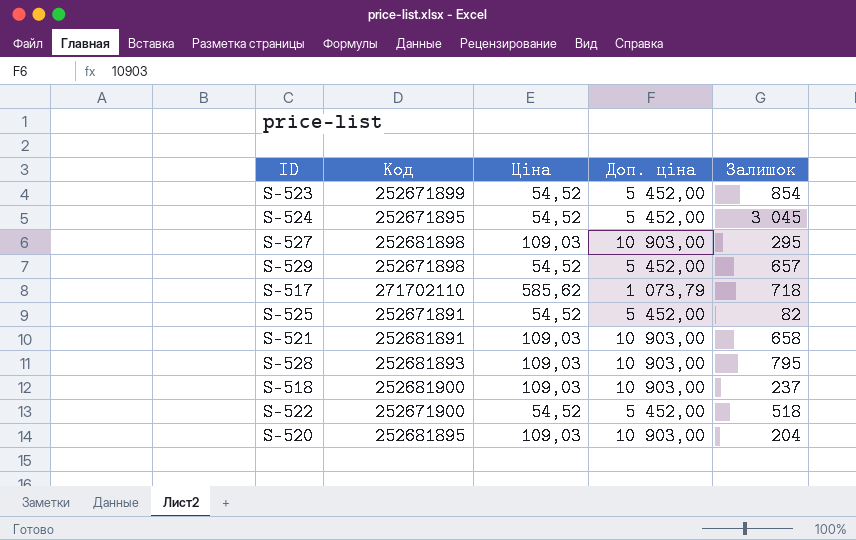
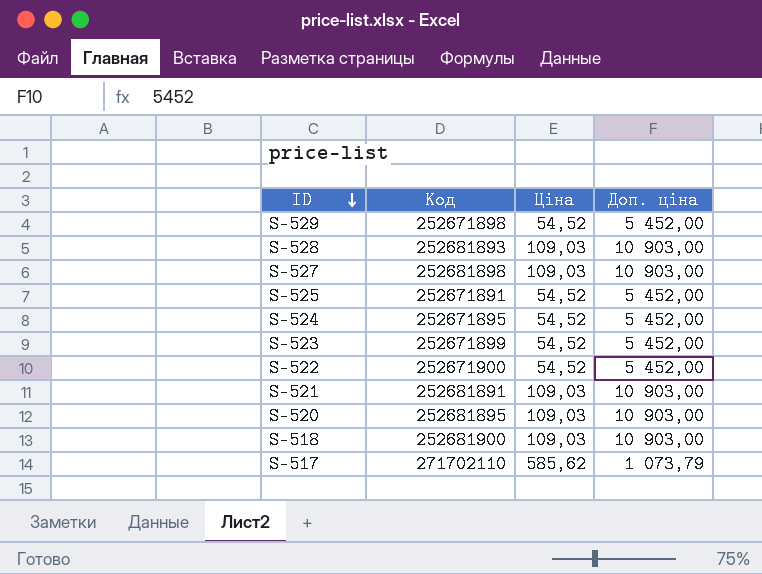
row order: none -> ID descending
column Залишок | position: 5 -> none

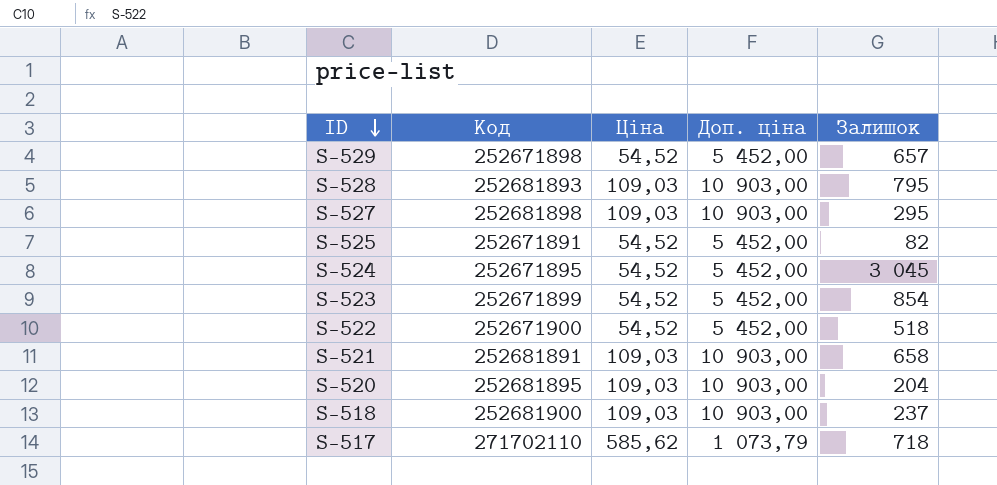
column Залишок | position: none -> 5

